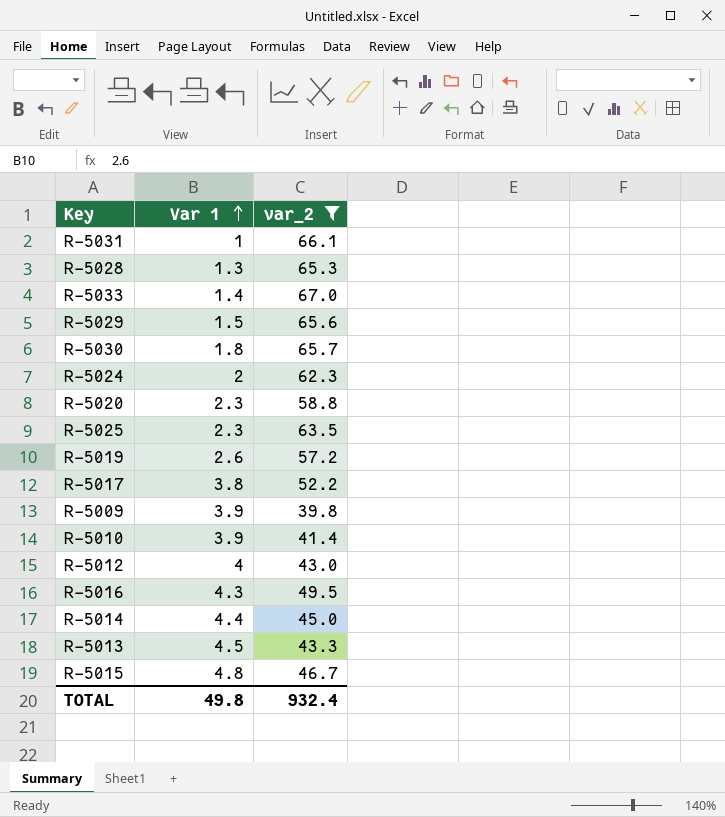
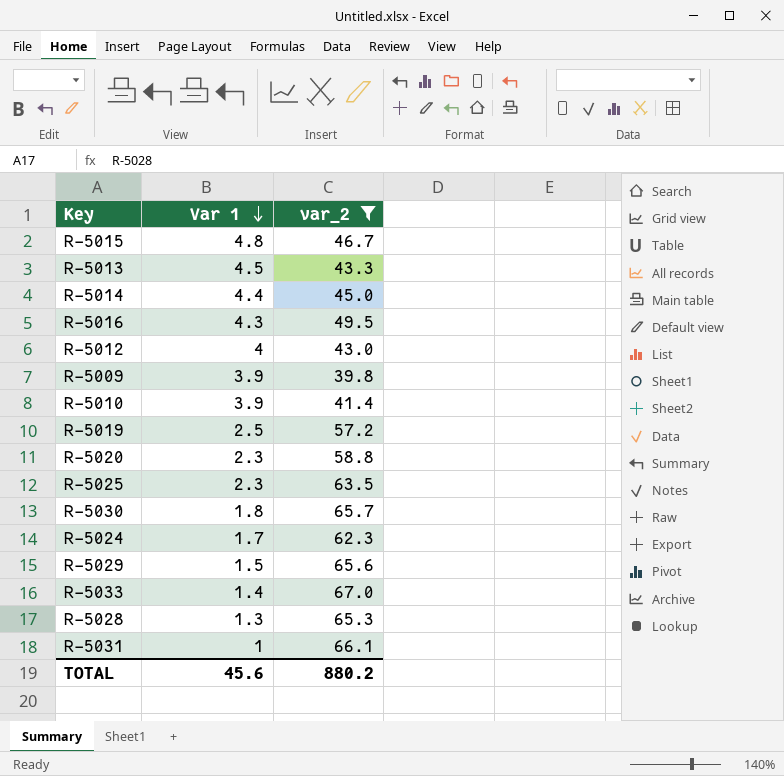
row order: Var 1 ascending -> Var 1 descending
row R-5017: 3.8 | 52.2 -> none
R-5019 | Var 1: 2.6 -> 2.5
R-5024 | Var 1: 2 -> 1.7
TOTAL | Var 1: 49.8 -> 45.6
TOTAL | var_2: 932.4 -> 880.2

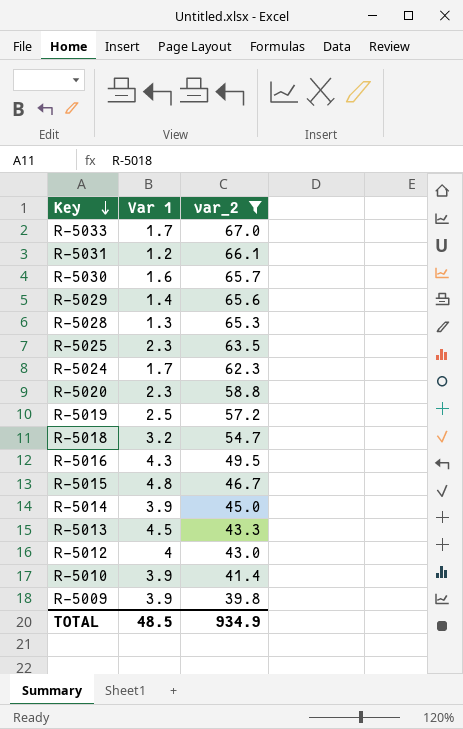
row order: Var 1 descending -> Key descending
R-5033 | Var 1: 1.4 -> 1.7
R-5031 | Var 1: 1 -> 1.2
R-5030 | Var 1: 1.8 -> 1.6
R-5029 | Var 1: 1.5 -> 1.4
row R-5018: none -> 3.2 | 54.7
R-5014 | Var 1: 4.4 -> 3.9
TOTAL | Var 1: 45.6 -> 48.5
TOTAL | var_2: 880.2 -> 934.9

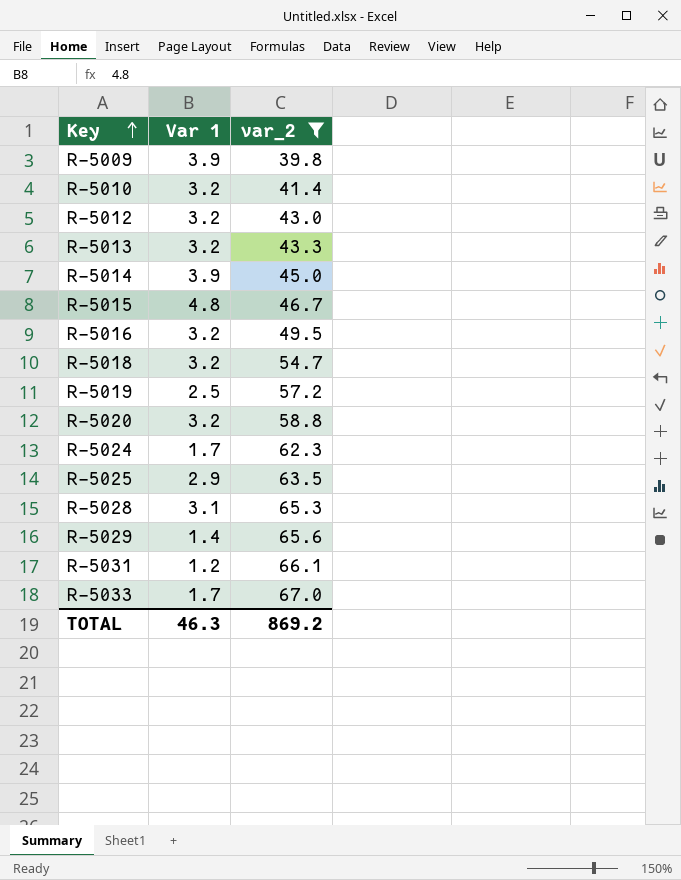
row order: Key descending -> Key ascending
row R-5030: 1.6 | 65.7 -> none
R-5010 | Var 1: 3.9 -> 3.2
R-5012 | Var 1: 4 -> 3.2
R-5013 | Var 1: 4.5 -> 3.2
R-5016 | Var 1: 4.3 -> 3.2
R-5020 | Var 1: 2.3 -> 3.2
R-5025 | Var 1: 2.3 -> 2.9
R-5028 | Var 1: 1.3 -> 3.1
TOTAL | Var 1: 48.5 -> 46.3
TOTAL | var_2: 934.9 -> 869.2

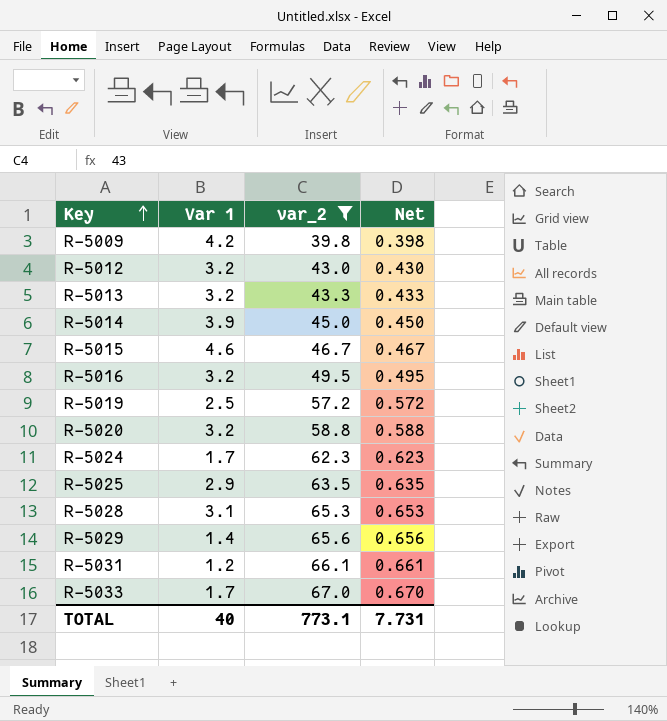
column Net | formula: none -> [var_2] * 0.01
row R-5010: 3.2 | 41.4 -> none
row R-5018: 3.2 | 54.7 -> none
R-5009 | Var 1: 3.9 -> 4.2
R-5015 | Var 1: 4.8 -> 4.6
TOTAL | Var 1: 46.3 -> 40
TOTAL | var_2: 869.2 -> 773.1

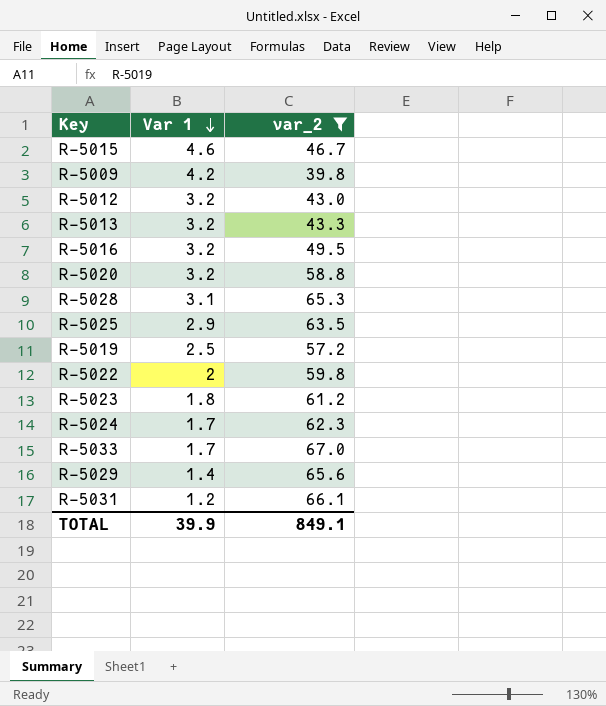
row order: Key ascending -> Var 1 descending
column Net | formula: [var_2] * 0.01 -> none
row R-5014: 3.9 | 45.0 | 0.450 -> none
row R-5022: none -> 2 | 59.8
row R-5023: none -> 1.8 | 61.2
TOTAL | Var 1: 40 -> 39.9
TOTAL | var_2: 773.1 -> 849.1

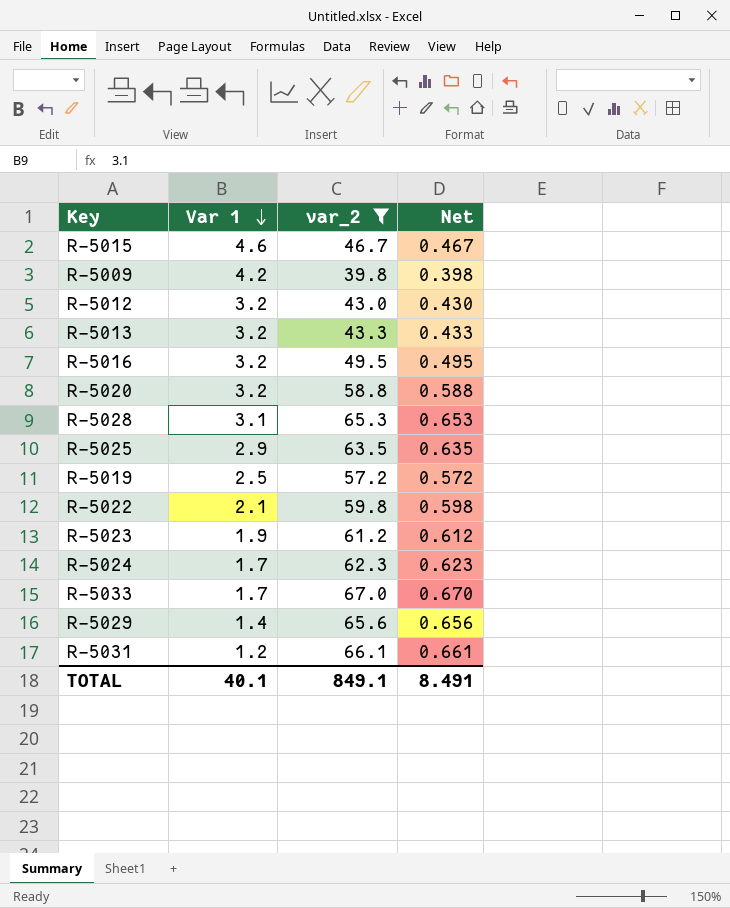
column Net | formula: none -> [var_2] * 0.01
R-5022 | Var 1: 2 -> 2.1
R-5023 | Var 1: 1.8 -> 1.9
TOTAL | Var 1: 39.9 -> 40.1

